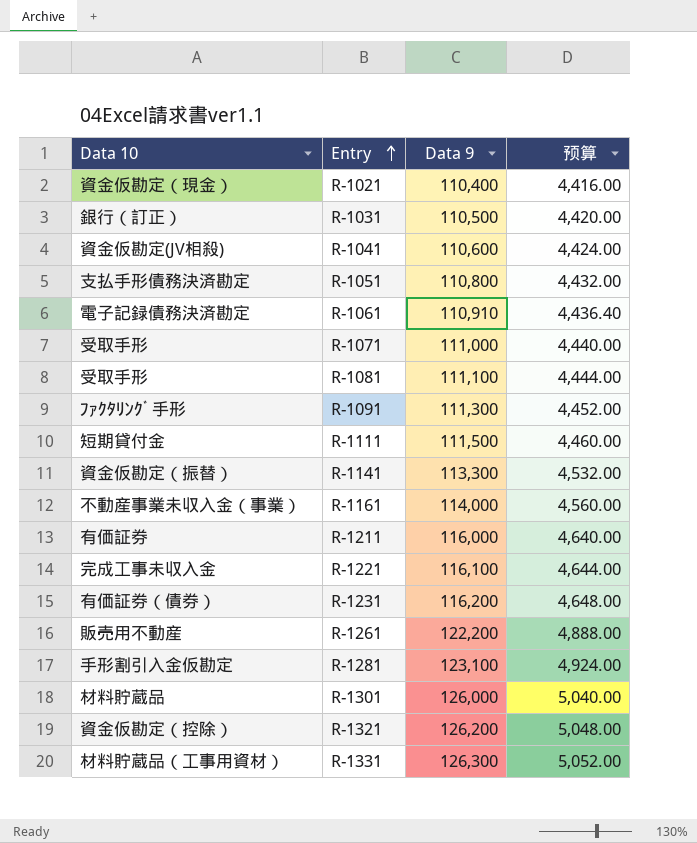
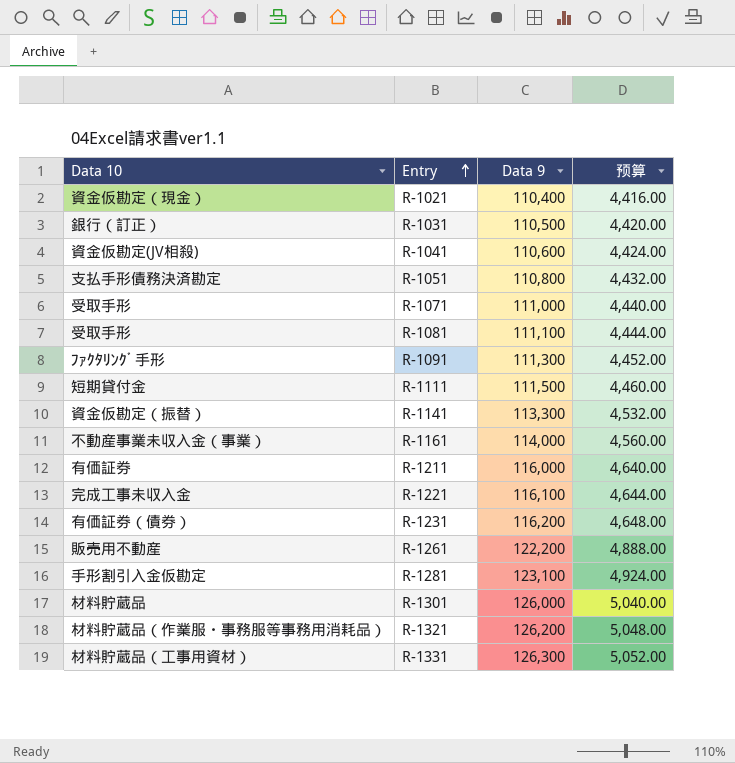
row R-1061: 電子記録債務決済勘定 | 110,910 | 4,436.40 -> none
R-1321 | Data 10: 資金仮勘定（控除） -> 材料貯蔵品（作業服・事務服等事務用消耗品）

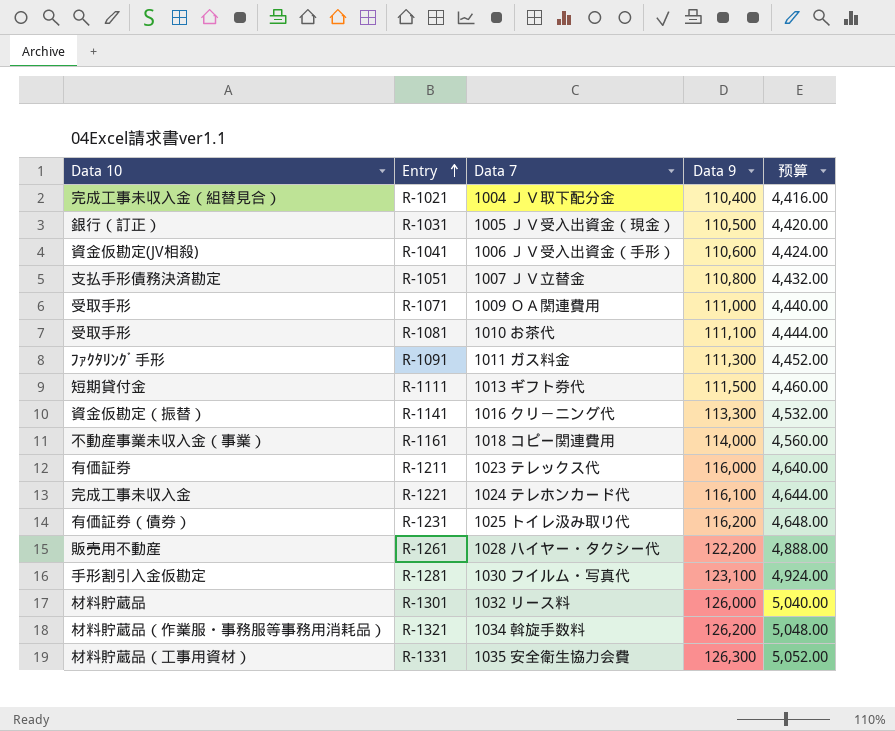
column Data 7 | position: none -> 3
R-1021 | Data 10: 資金仮勘定（現金） -> 完成工事未収入金（組替見合）

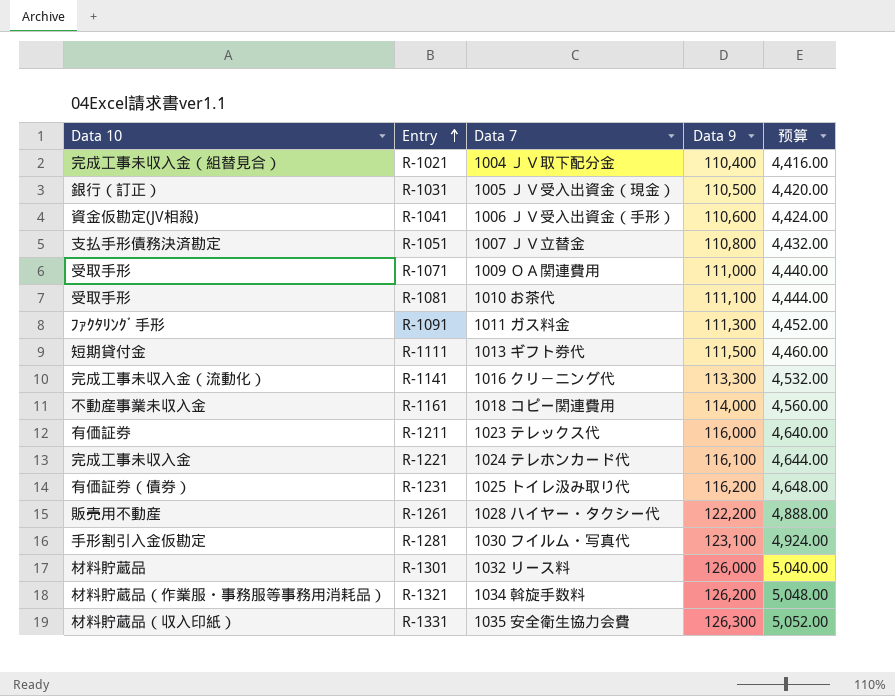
R-1141 | Data 10: 資金仮勘定（振替） -> 完成工事未収入金（流動化）
R-1161 | Data 10: 不動産事業未収入金（事業） -> 不動産事業未収入金
R-1331 | Data 10: 材料貯蔵品（工事用資材） -> 材料貯蔵品（収入印紙）

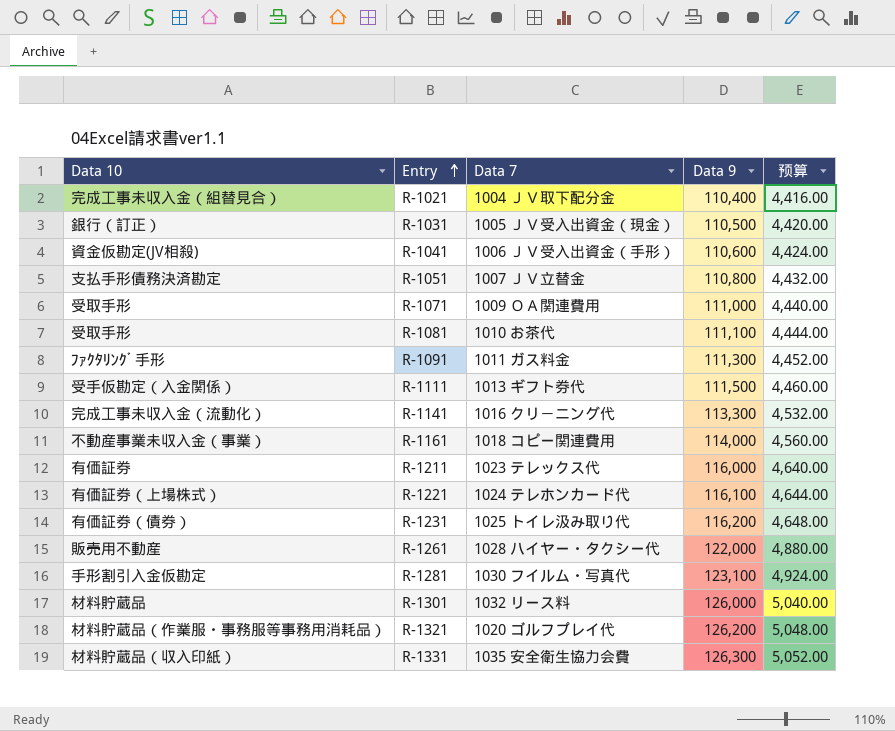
R-1111 | Data 10: 短期貸付金 -> 受手仮勘定（入金関係）
R-1161 | Data 10: 不動産事業未収入金 -> 不動産事業未収入金（事業）
R-1221 | Data 10: 完成工事未収入金 -> 有価証券（上場株式）
R-1261 | Data 9: 122,200 -> 122,000
R-1261 | 预算: 4,888.00 -> 4,880.00
R-1321 | Data 7: 1034 斡旋手数料 -> 1020 ゴルフプレイ代

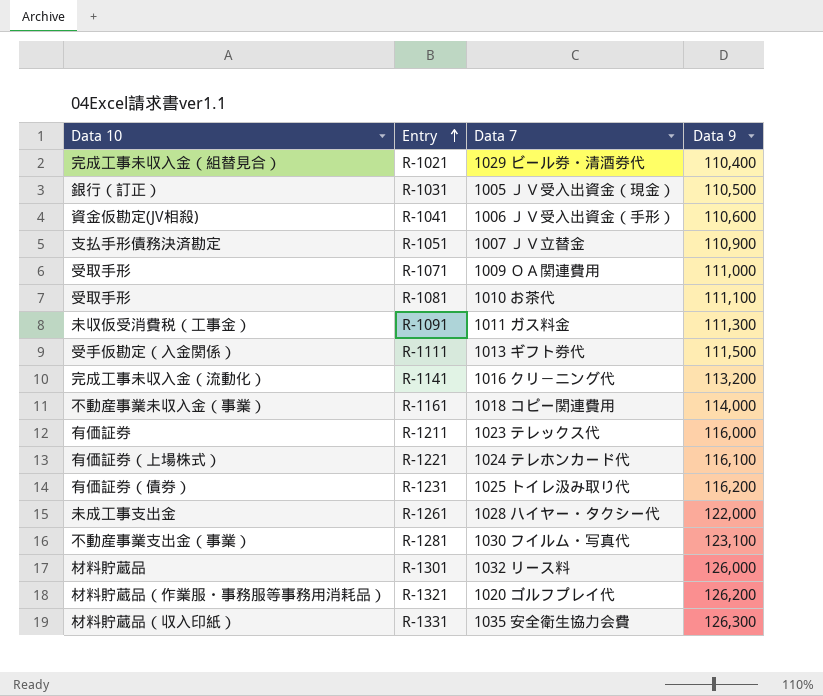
column 预算 | formula: [Data 9] * 0.04 -> none
R-1021 | Data 7: 1004 ＪＶ取下配分金 -> 1029 ビール券・清酒券代
R-1051 | Data 9: 110,800 -> 110,900
R-1091 | Data 10: ﾌｧｸﾀﾘﾝｸﾞ手形 -> 未収仮受消費税（工事金）
R-1141 | Data 9: 113,300 -> 113,200
R-1261 | Data 10: 販売用不動産 -> 未成工事支出金
R-1281 | Data 10: 手形割引入金仮勘定 -> 不動産事業支出金（事業）

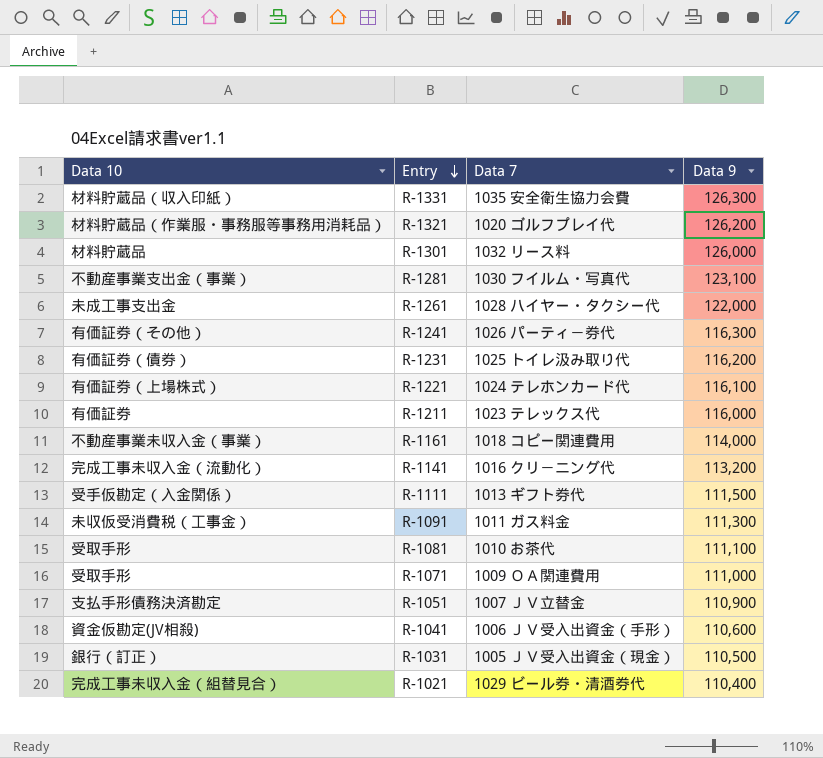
row order: Entry ascending -> Entry descending
row R-1241: none -> 有価証券（その他） | 1026 パーティ－券代 | 116,300

